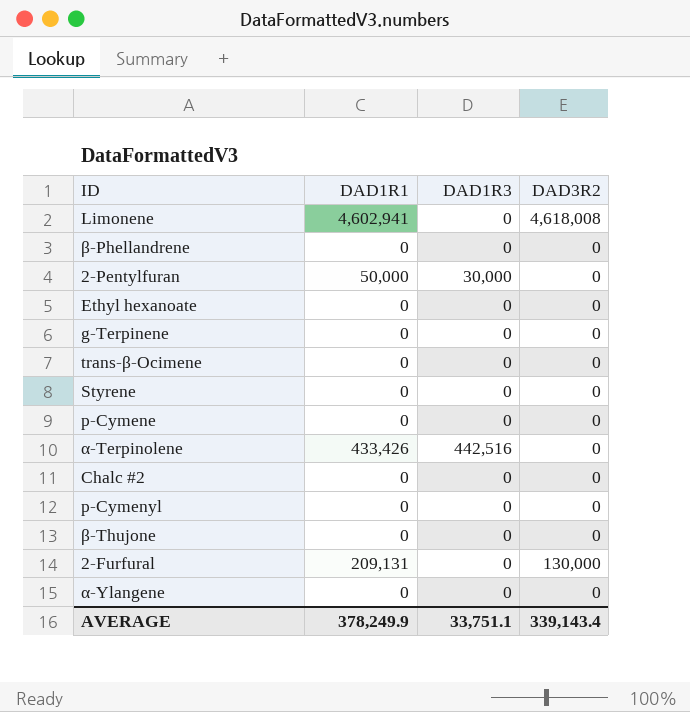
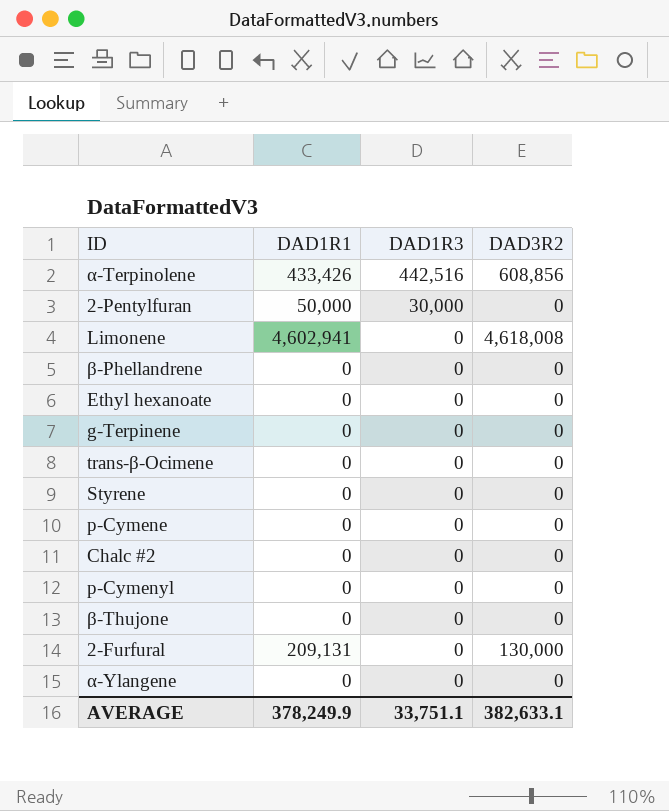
row order: none -> DAD1R3 descending
α-Terpinolene | DAD3R2: 0 -> 608,856
AVERAGE | DAD3R2: 339,143.4 -> 382,633.1

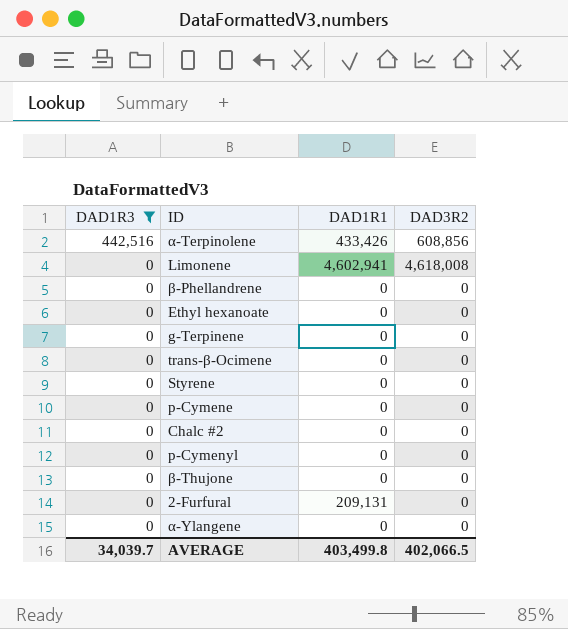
filter: none -> DAD1R3 != 30,000
column DAD1R3 | position: 3 -> 1
2-Furfural | DAD3R2: 130,000 -> 0
AVERAGE | DAD1R3: 33,751.1 -> 34,039.7
AVERAGE | DAD1R1: 378,249.9 -> 403,499.8
AVERAGE | DAD3R2: 382,633.1 -> 402,066.5

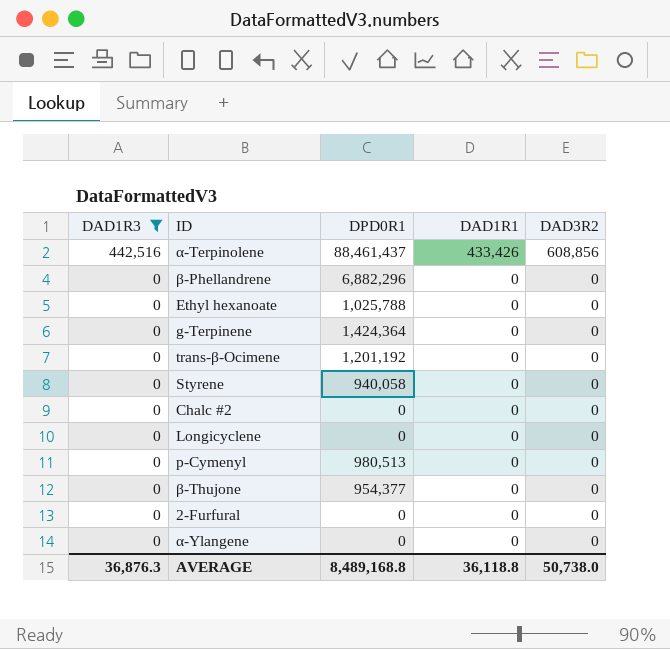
column DPD0R1 | position: none -> 3
row Limonene: 0 | 4,602,941 | 4,618,008 -> none
row p-Cymene: 0 | 0 | 0 -> none
row Longicyclene: none -> 0 | 0 | 0 | 0
2-Furfural | DAD1R1: 209,131 -> 0
AVERAGE | DAD1R3: 34,039.7 -> 36,876.3
AVERAGE | DAD1R1: 403,499.8 -> 36,118.8
AVERAGE | DAD3R2: 402,066.5 -> 50,738.0

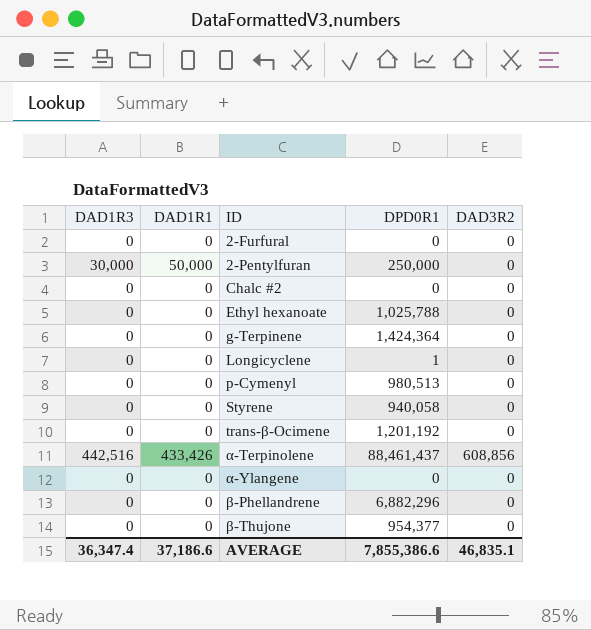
filter: DAD1R3 != 30,000 -> none
row order: DAD1R3 descending -> ID ascending
column DAD1R1 | position: 4 -> 2
Longicyclene | DPD0R1: 0 -> 1
AVERAGE | DAD1R3: 36,876.3 -> 36,347.4
AVERAGE | DAD1R1: 36,118.8 -> 37,186.6
AVERAGE | DPD0R1: 8,489,168.8 -> 7,855,386.6
AVERAGE | DAD3R2: 50,738.0 -> 46,835.1

